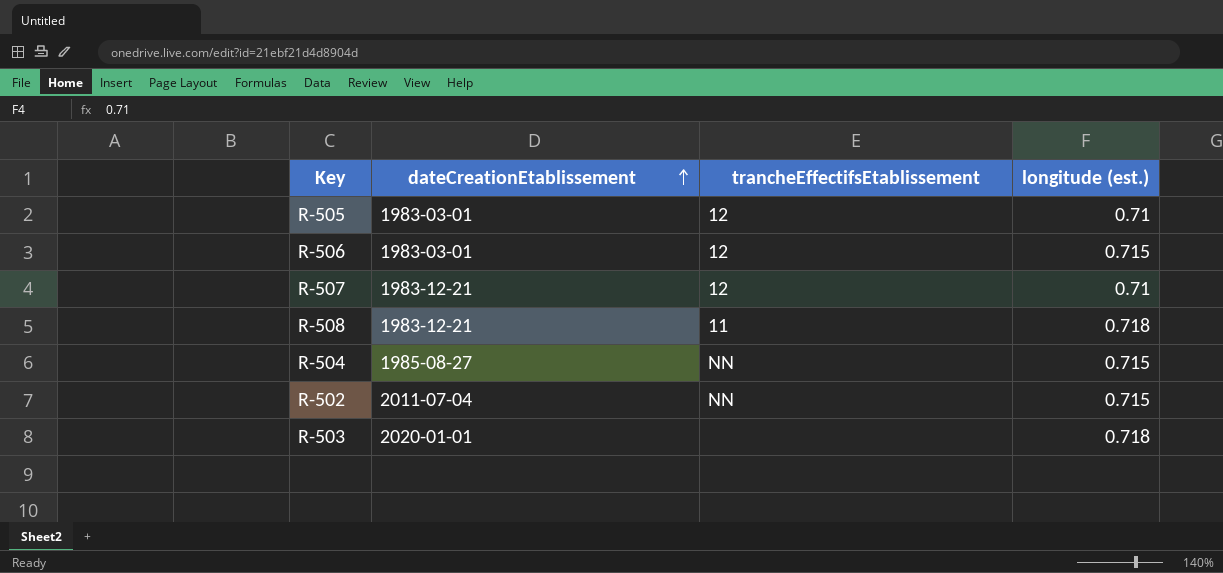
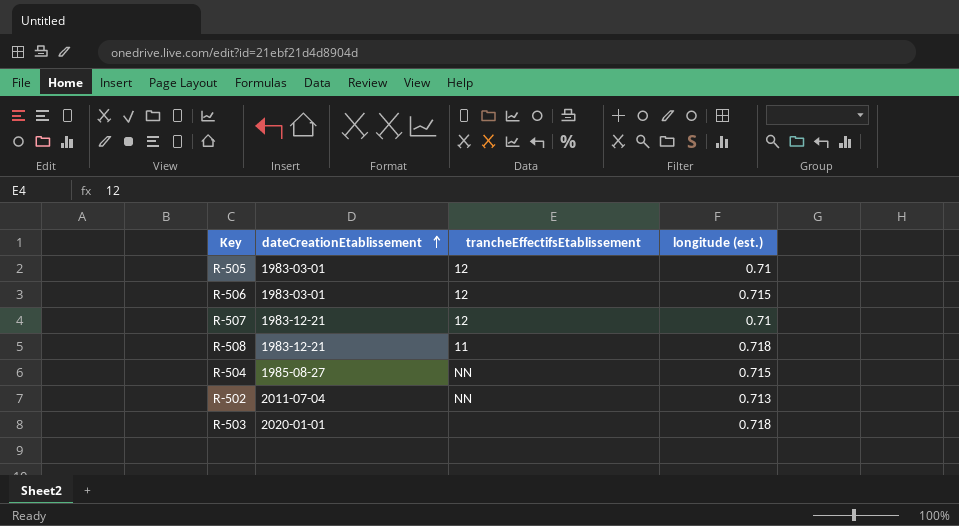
R-502 | longitude (est.): 0.715 -> 0.713

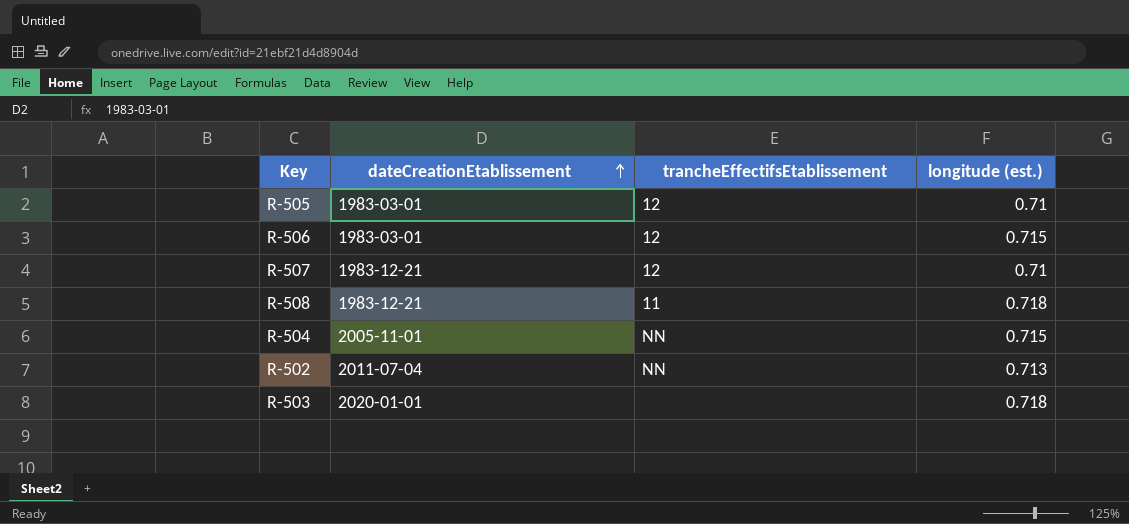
R-504 | dateCreationEtablissement: 1985-08-27 -> 2005-11-01

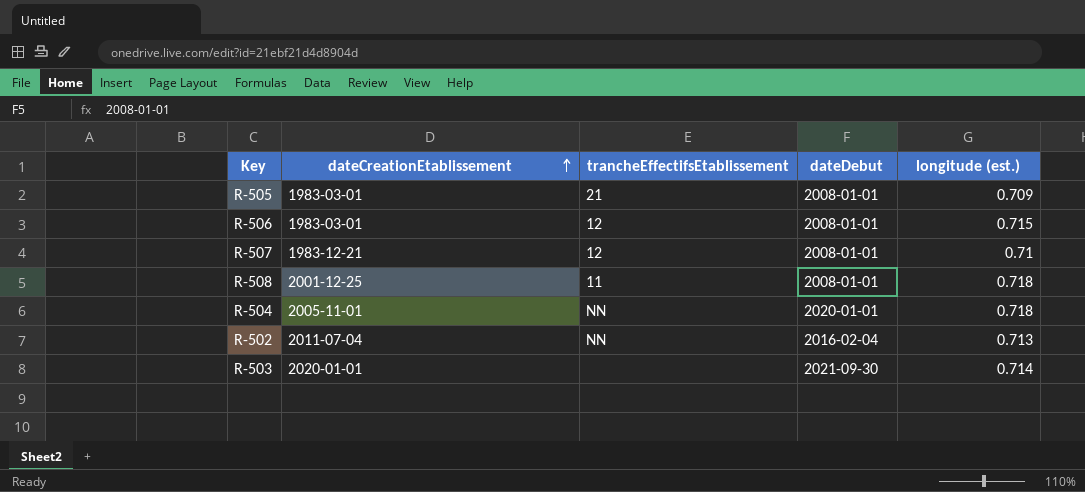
column dateDebut | position: none -> 4
R-505 | trancheEffectifsEtablissement: 12 -> 21
R-505 | longitude (est.): 0.71 -> 0.709
R-508 | dateCreationEtablissement: 1983-12-21 -> 2001-12-25
R-504 | longitude (est.): 0.715 -> 0.718
R-503 | longitude (est.): 0.718 -> 0.714

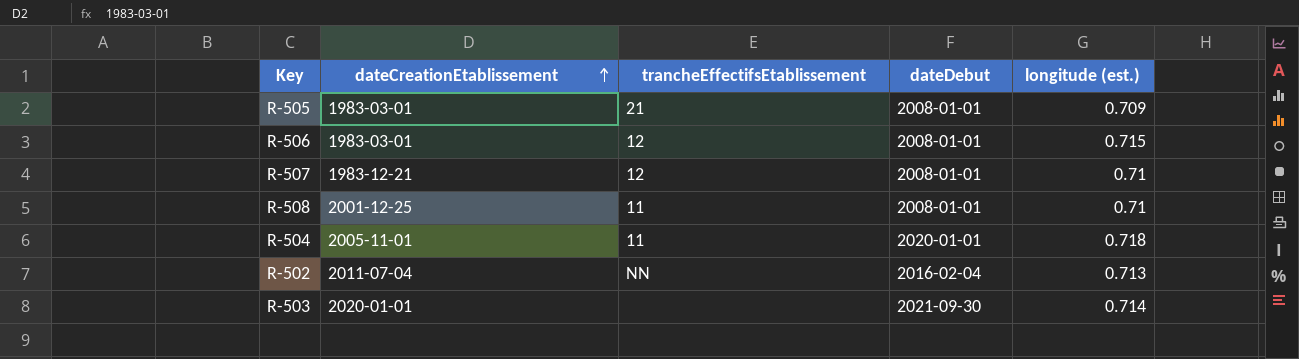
R-508 | longitude (est.): 0.718 -> 0.71
R-504 | trancheEffectifsEtablissement: NN -> 11

